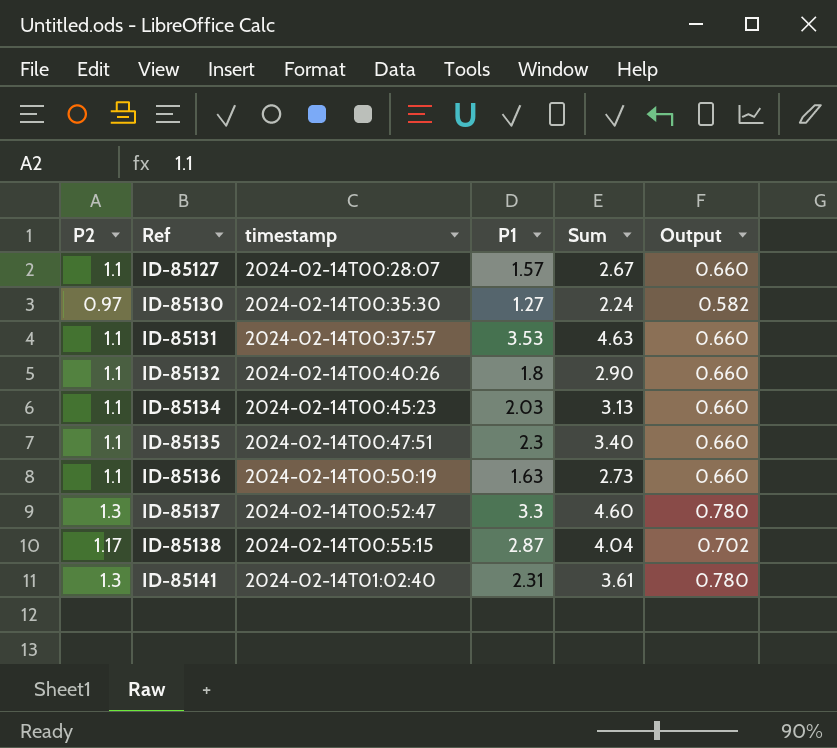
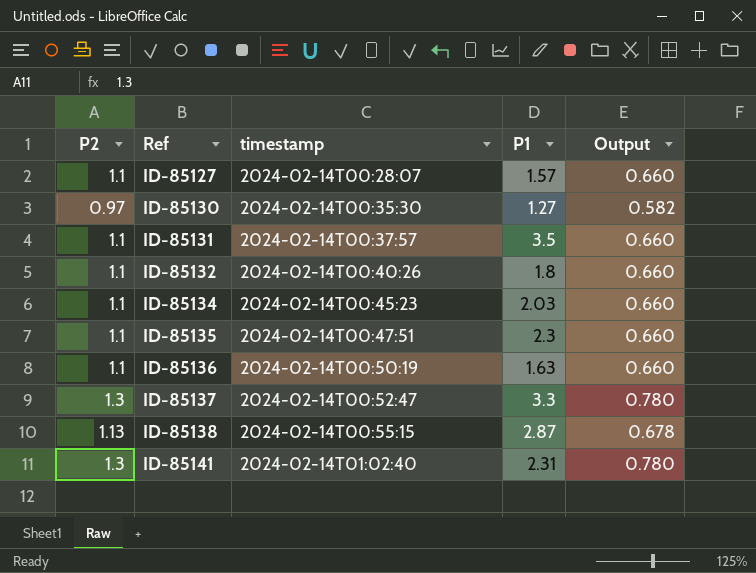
column Sum | formula: [P2] + [P1] -> none
ID-85131 | P1: 3.53 -> 3.5
ID-85138 | P2: 1.17 -> 1.13
ID-85138 | Output: 0.702 -> 0.678

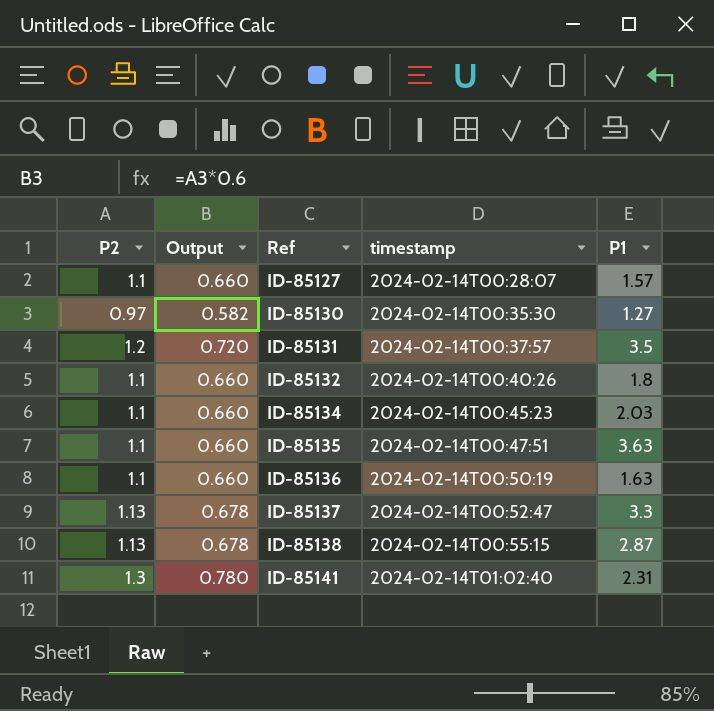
column Output | position: 5 -> 2
ID-85131 | P2: 1.1 -> 1.2
ID-85131 | Output: 0.660 -> 0.720
ID-85135 | P1: 2.3 -> 3.63
ID-85137 | P2: 1.3 -> 1.13
ID-85137 | Output: 0.780 -> 0.678

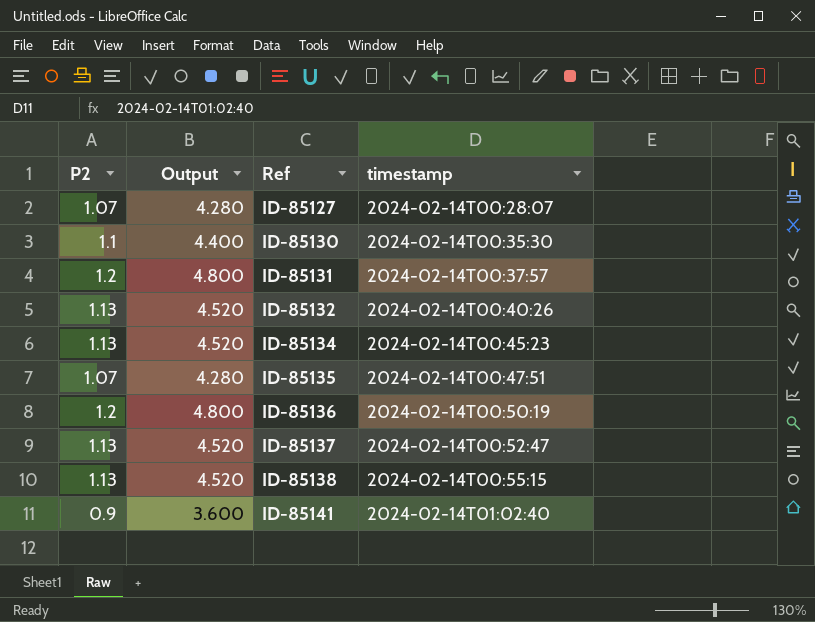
column P1 | position: 5 -> none
column Output | formula: [P2] * 0.6 -> [P2] * 4
ID-85127 | P2: 1.1 -> 1.07
ID-85130 | P2: 0.97 -> 1.1
ID-85132 | P2: 1.1 -> 1.13
ID-85134 | P2: 1.1 -> 1.13
ID-85135 | P2: 1.1 -> 1.07
ID-85136 | P2: 1.1 -> 1.2
ID-85141 | P2: 1.3 -> 0.9

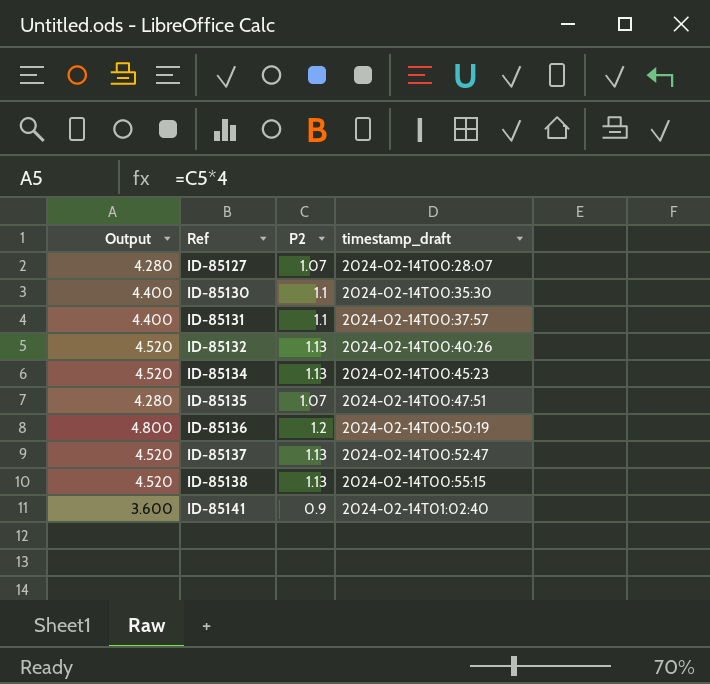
column P2 | position: 1 -> 3
column name: timestamp -> timestamp_draft
ID-85131 | Output: 4.800 -> 4.400
ID-85131 | P2: 1.2 -> 1.1

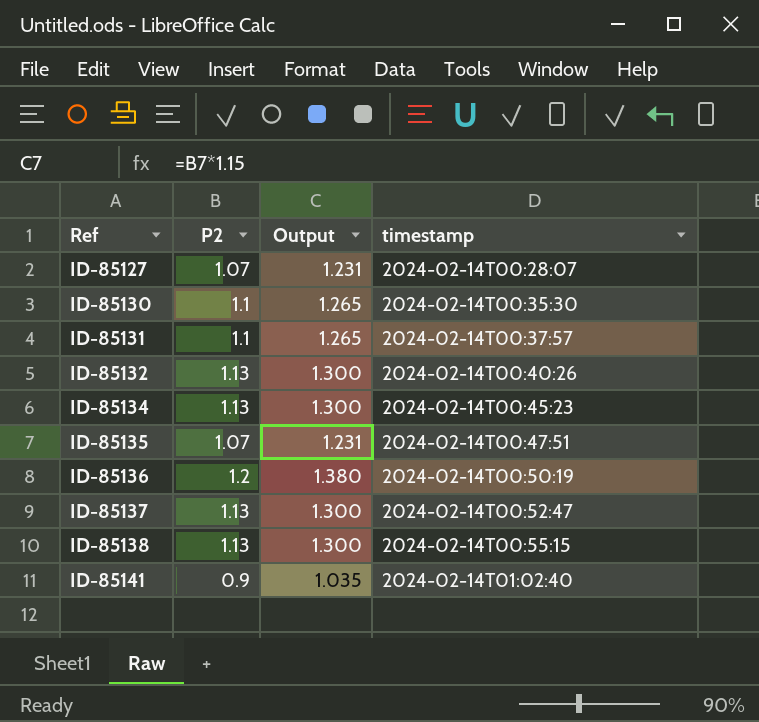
column Output | formula: [P2] * 4 -> [P2] * 1.15
column Output | position: 1 -> 3
column name: timestamp_draft -> timestamp

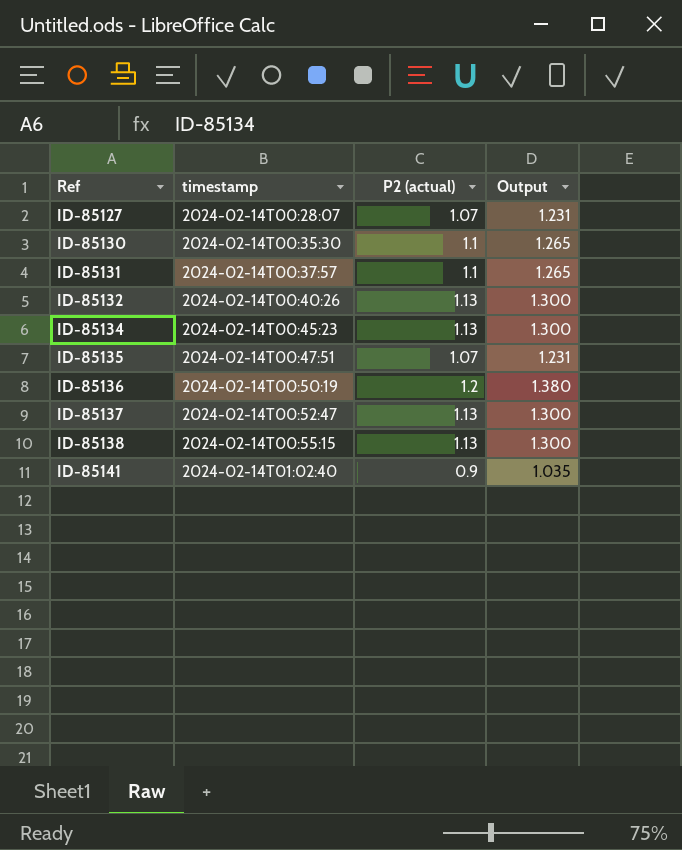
column timestamp | position: 4 -> 2
column name: P2 -> P2 (actual)

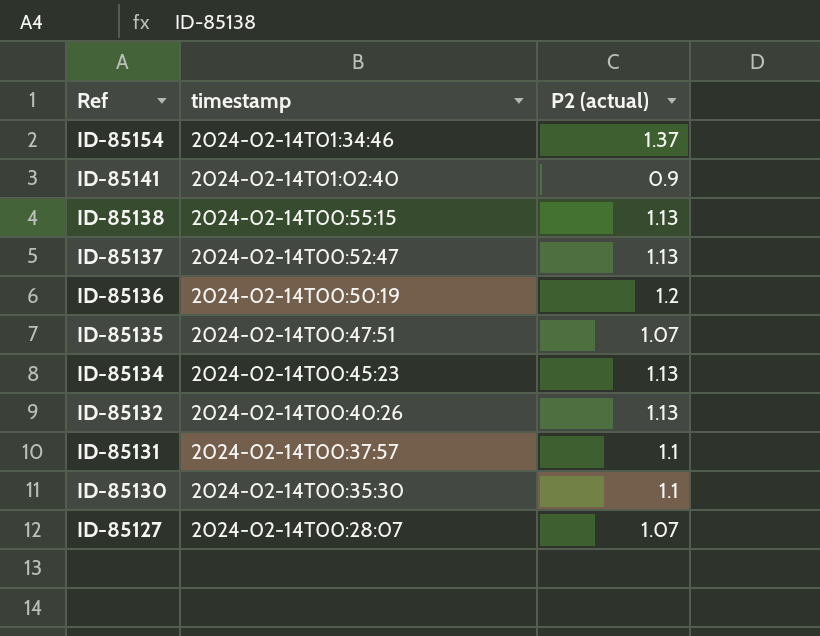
row order: Ref ascending -> Ref descending
column Output | formula: [P2 (actual)] * 1.15 -> none
row ID-85154: none -> 2024-02-14T01:34:46 | 1.37

